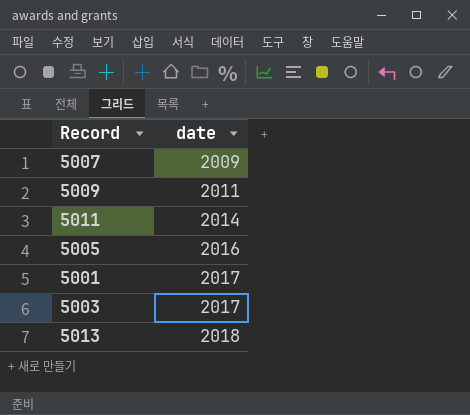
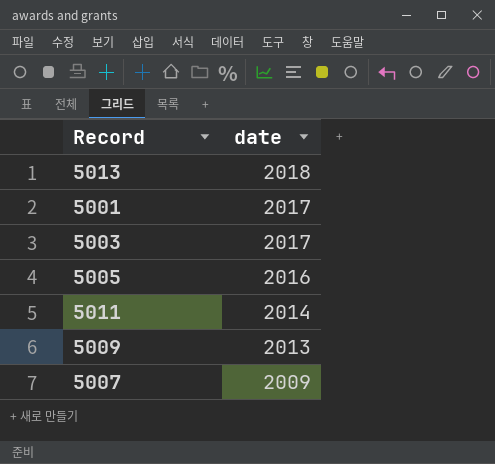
row order: date ascending -> date descending
5009 | date: 2011 -> 2013

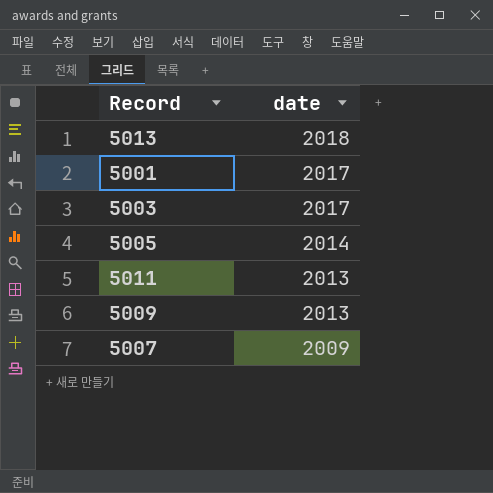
5005 | date: 2016 -> 2014
5011 | date: 2014 -> 2013

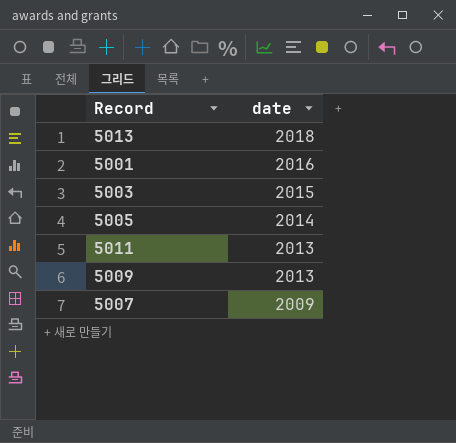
5001 | date: 2017 -> 2016
5003 | date: 2017 -> 2015

